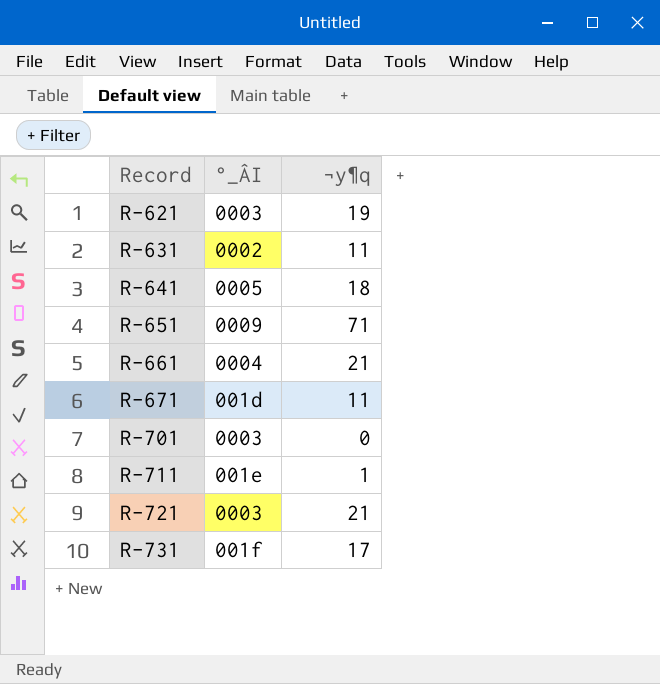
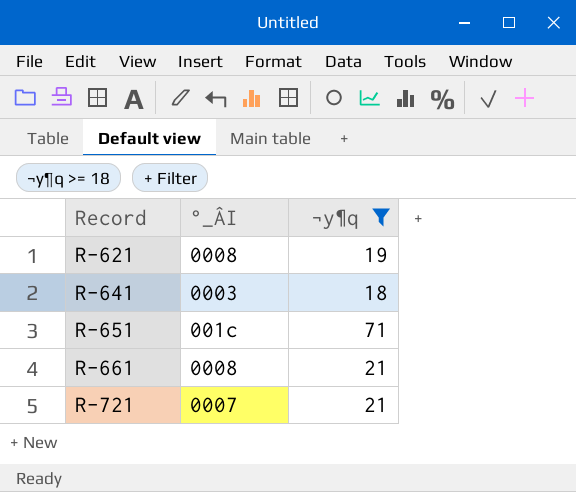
filter: none -> ¬y¶q >= 18
R-621 | °_ÂI: 0003 -> 0008
R-641 | °_ÂI: 0005 -> 0003
R-651 | °_ÂI: 0009 -> 001c
R-661 | °_ÂI: 0004 -> 0008
R-721 | °_ÂI: 0003 -> 0007

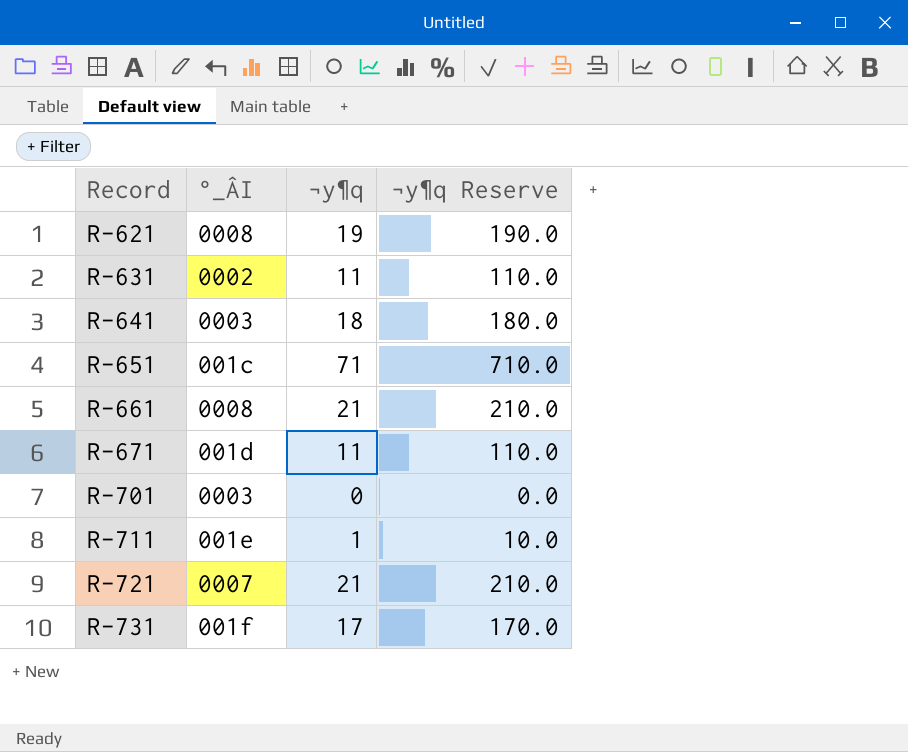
filter: ¬y¶q >= 18 -> none
column ¬y¶q Reserve | formula: none -> [¬y¶q] * 10

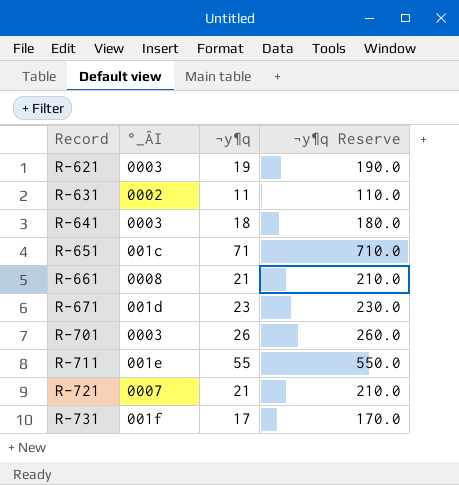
R-621 | °_ÂI: 0008 -> 0003
R-671 | ¬y¶q: 11 -> 23
R-671 | ¬y¶q Reserve: 110.0 -> 230.0
R-701 | ¬y¶q: 0 -> 26
R-701 | ¬y¶q Reserve: 0.0 -> 260.0
R-711 | ¬y¶q: 1 -> 55
R-711 | ¬y¶q Reserve: 10.0 -> 550.0

